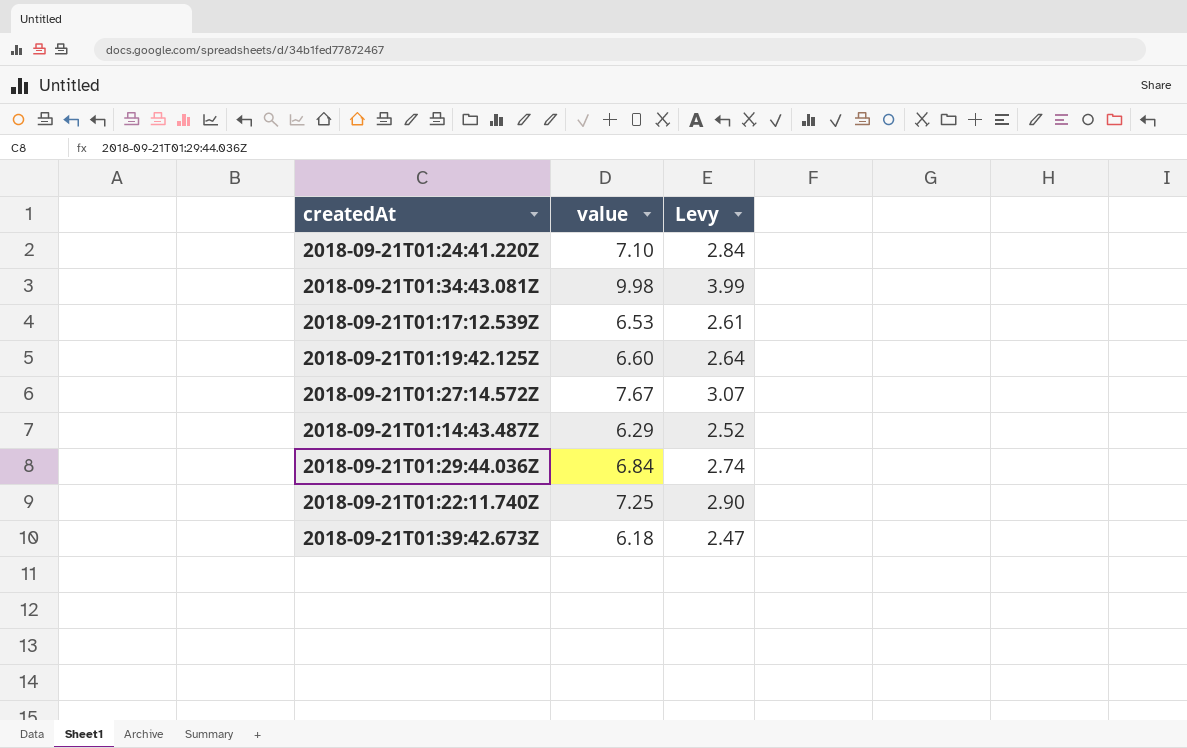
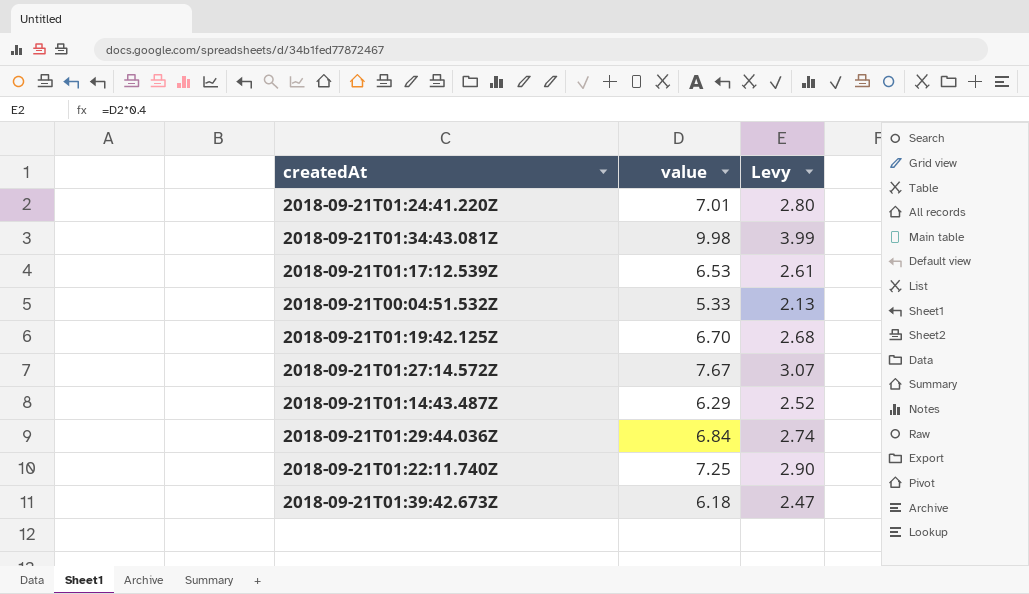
2018-09-21T01:24:41.220Z | value: 7.10 -> 7.01
2018-09-21T01:24:41.220Z | Levy: 2.84 -> 2.80
row 2018-09-21T00:04:51.532Z: none -> 5.33 | 2.13
2018-09-21T01:19:42.125Z | value: 6.60 -> 6.70
2018-09-21T01:19:42.125Z | Levy: 2.64 -> 2.68

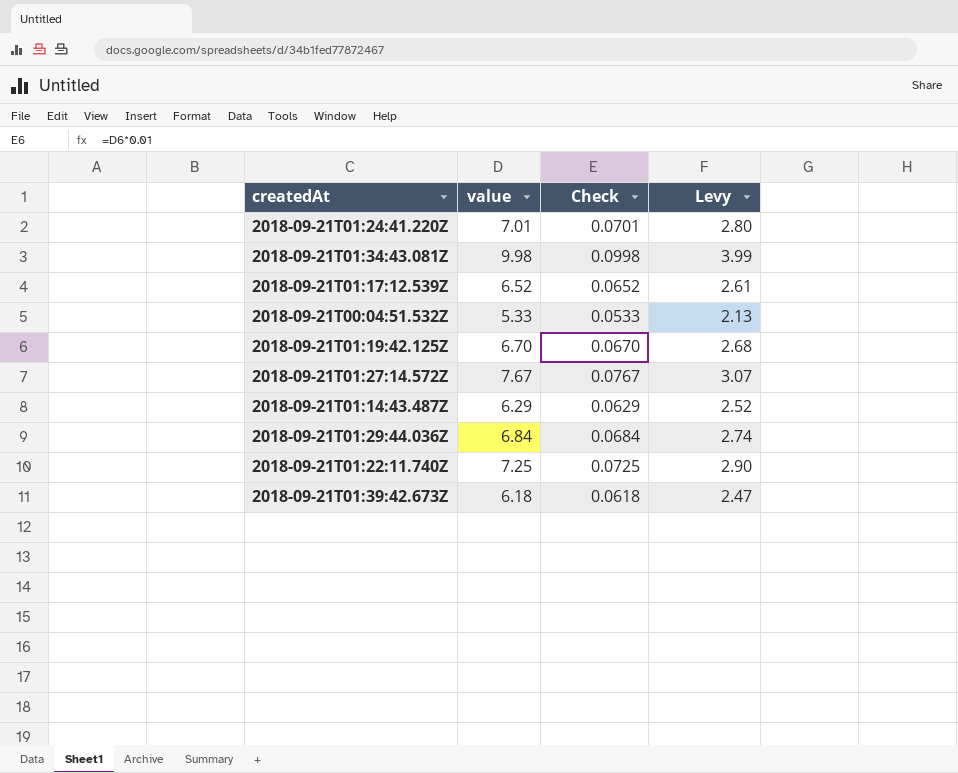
column Check | formula: none -> [value] * 0.01
2018-09-21T01:17:12.539Z | value: 6.53 -> 6.52

